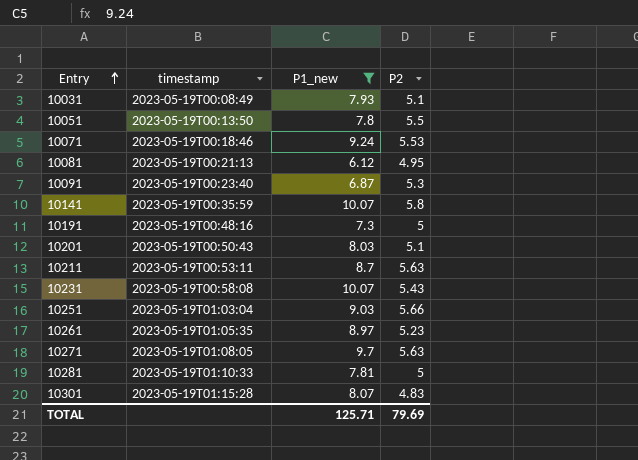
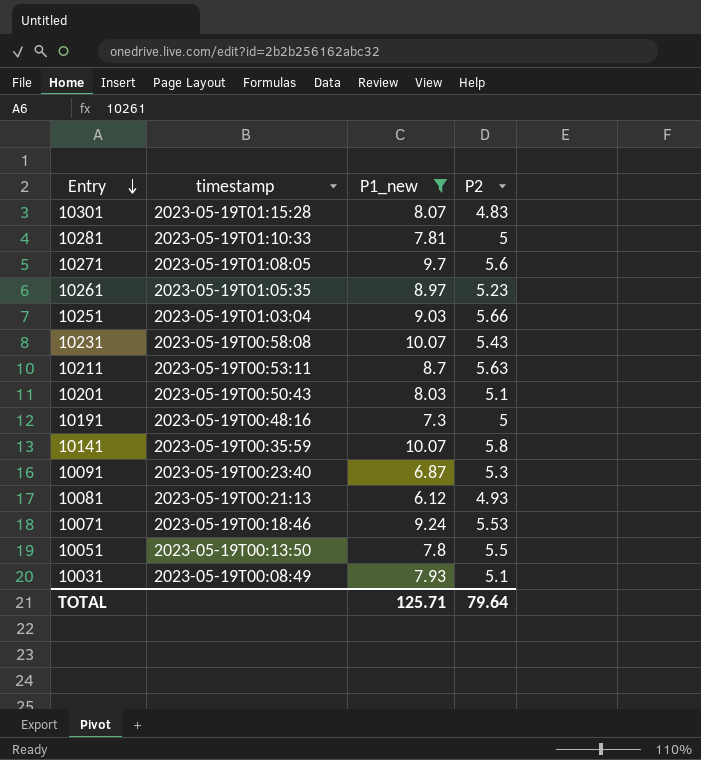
row order: Entry ascending -> Entry descending
10271 | P2: 5.63 -> 5.6
10081 | P2: 4.95 -> 4.93
TOTAL | P2: 79.69 -> 79.64

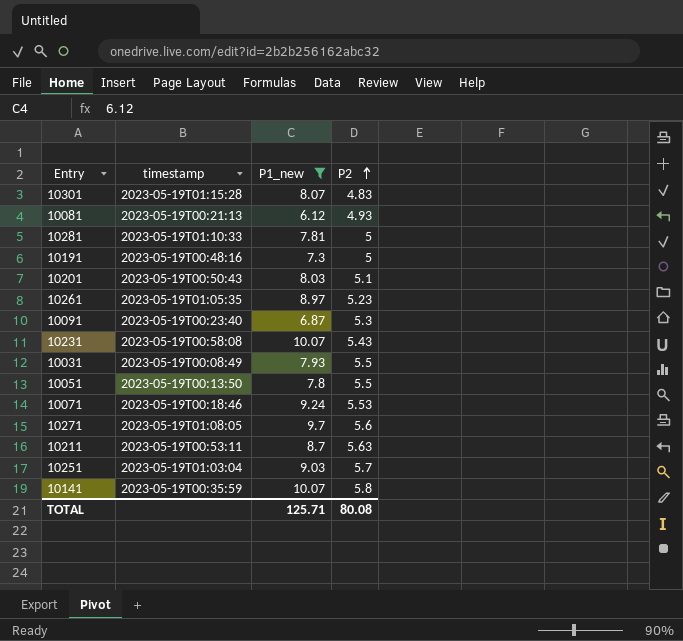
row order: Entry descending -> P2 ascending
10031 | P2: 5.1 -> 5.5
10251 | P2: 5.66 -> 5.7
TOTAL | P2: 79.64 -> 80.08

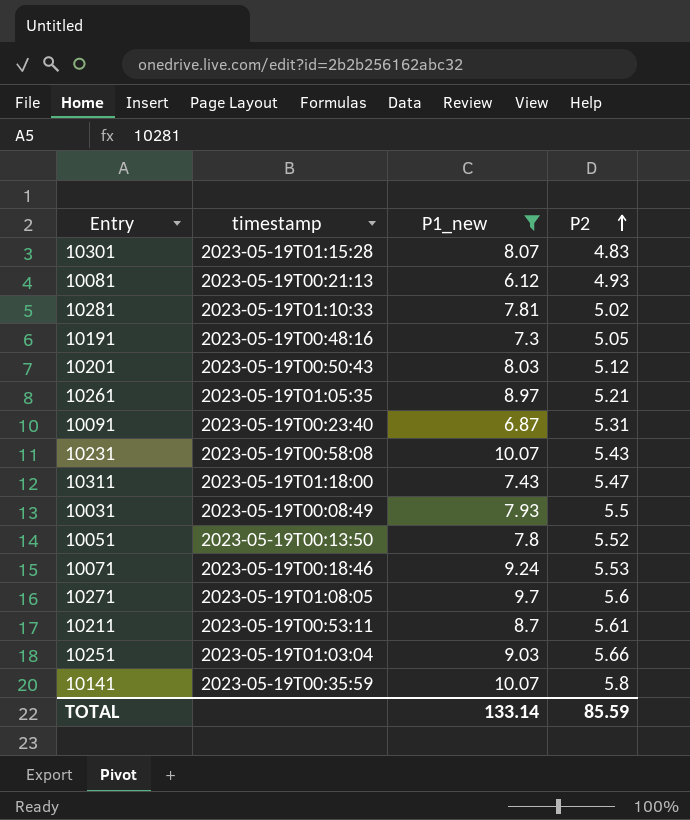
10281 | P2: 5 -> 5.02
10191 | P2: 5 -> 5.05
10201 | P2: 5.1 -> 5.12
10261 | P2: 5.23 -> 5.21
10091 | P2: 5.3 -> 5.31
row 10311: none -> 2023-05-19T01:18:00 | 7.43 | 5.47
10051 | P2: 5.5 -> 5.52
10211 | P2: 5.63 -> 5.61
10251 | P2: 5.7 -> 5.66
TOTAL | P1_new: 125.71 -> 133.14
TOTAL | P2: 80.08 -> 85.59

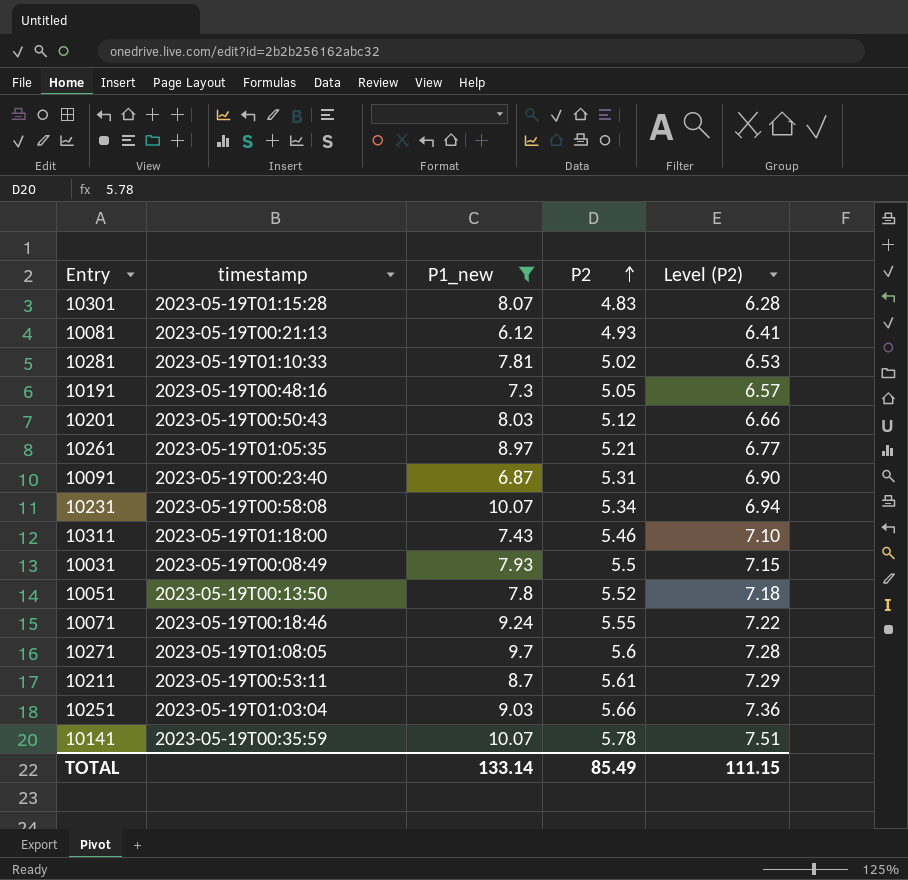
column Level (P2) | formula: none -> [P2] * 1.3
10231 | P2: 5.43 -> 5.34
10311 | P2: 5.47 -> 5.46
10071 | P2: 5.53 -> 5.55
10141 | P2: 5.8 -> 5.78
TOTAL | P2: 85.59 -> 85.49

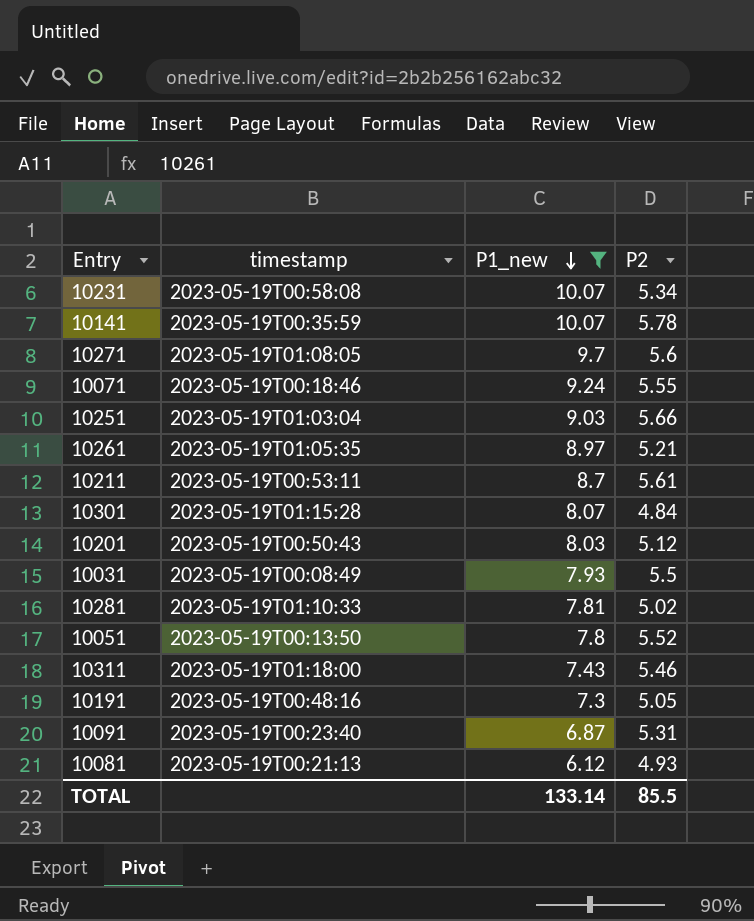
row order: P2 ascending -> P1_new descending
column Level (P2) | formula: [P2] * 1.3 -> none
10301 | P2: 4.83 -> 4.84
TOTAL | P2: 85.49 -> 85.5

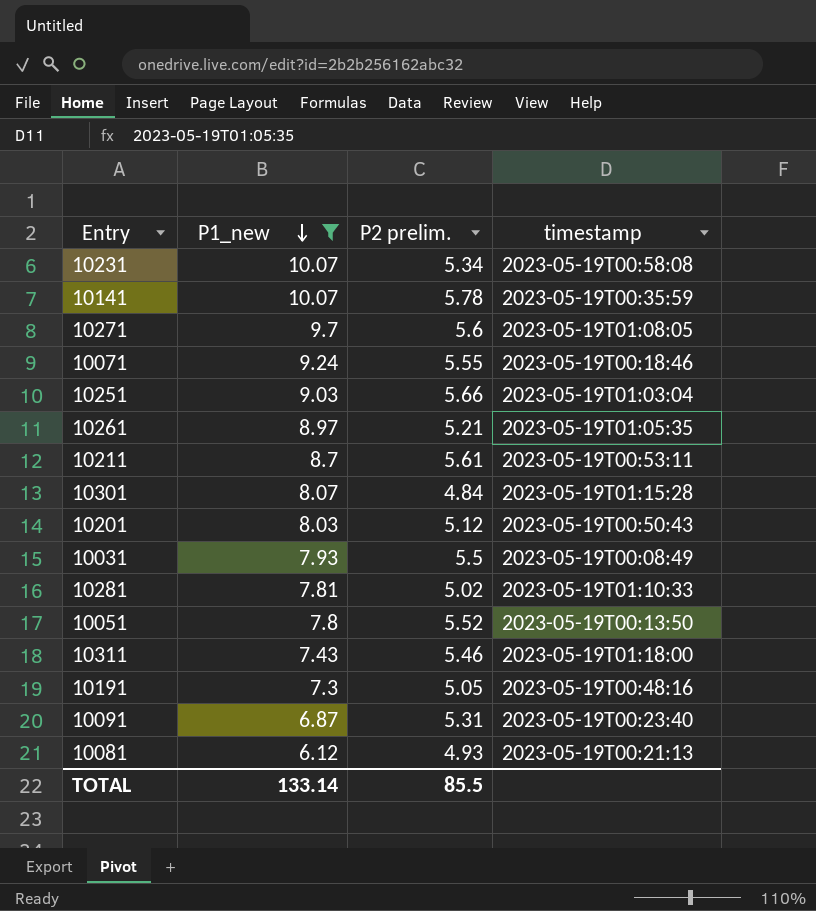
column name: P2 -> P2 prelim.
column timestamp | position: 2 -> 4

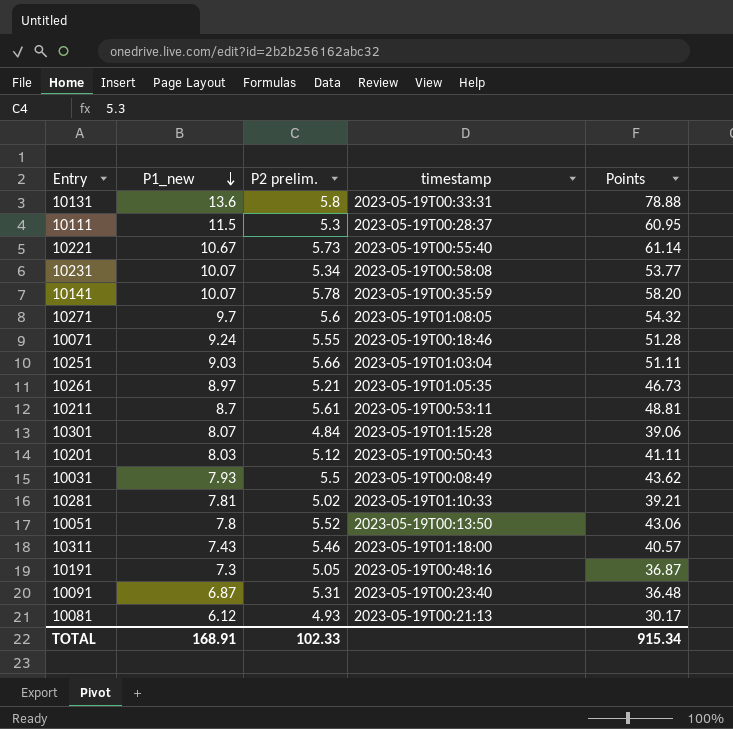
filter: P1_new <= 10.07 -> none
column Points | formula: none -> [P1_new] * [P2 prelim.]
TOTAL | P1_new: 133.14 -> 168.91
TOTAL | P2 prelim.: 85.5 -> 102.33

